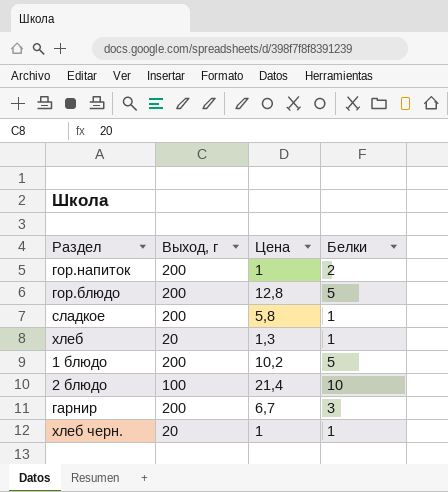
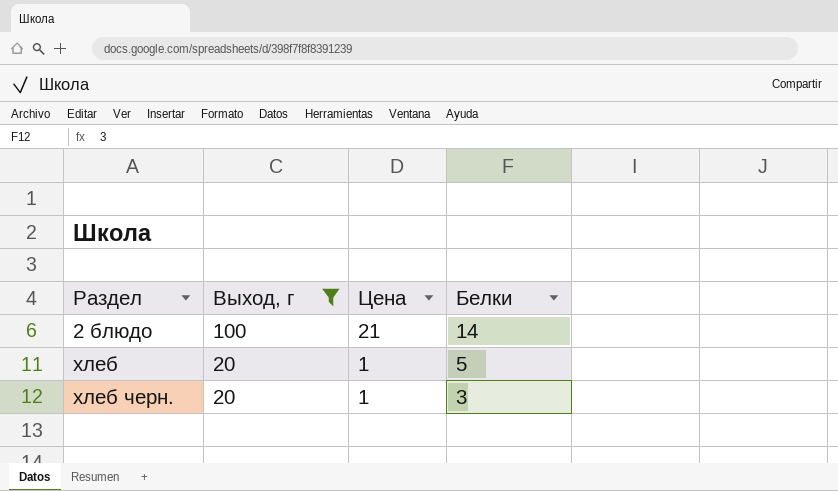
filter: none -> Выход, г != 200
row order: none -> Раздел ascending
2 блюдо | Цена: 21,4 -> 21
2 блюдо | Белки: 10 -> 14
хлеб | Цена: 1,3 -> 1
хлеб | Белки: 1 -> 5
хлеб черн. | Белки: 1 -> 3

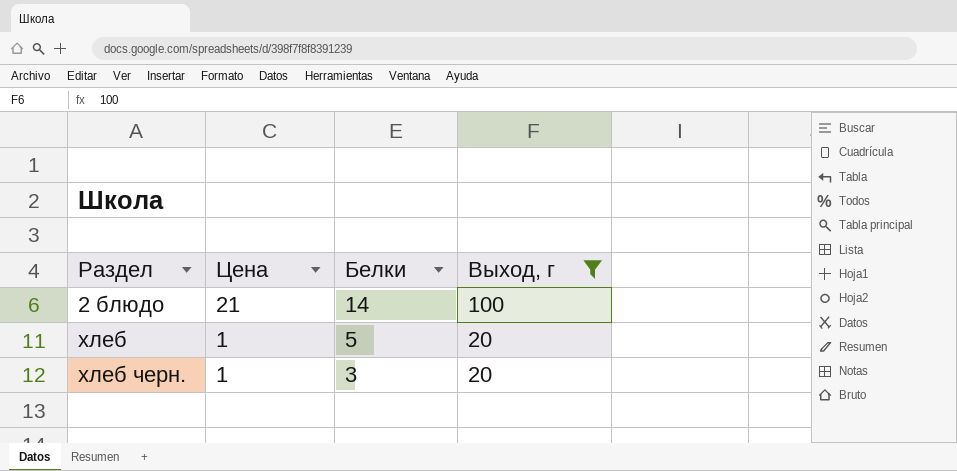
column Выход, г | position: 2 -> 4

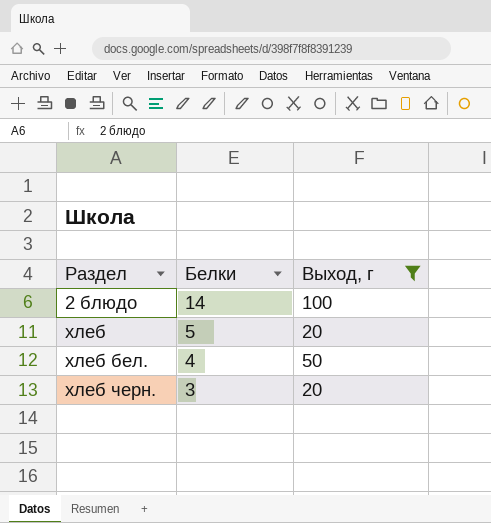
column Цена | position: 2 -> none
row хлеб бел.: none -> 4 | 50

